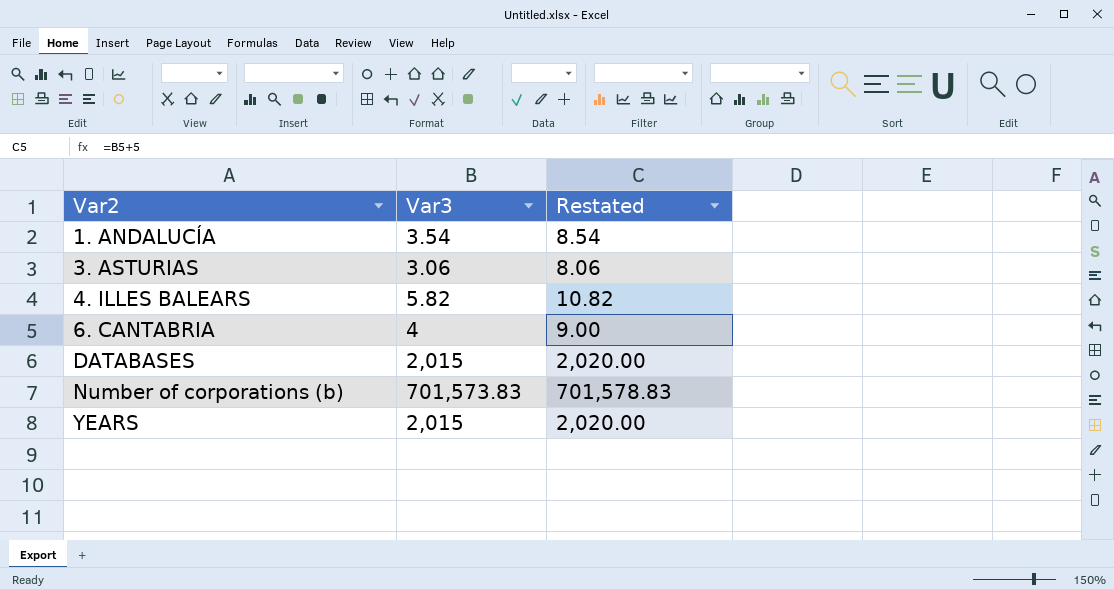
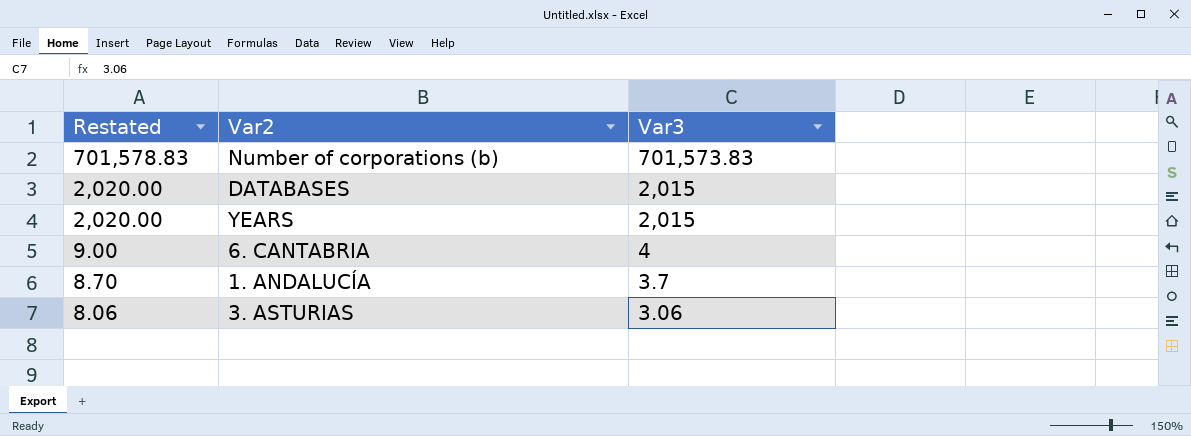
row order: Var2 ascending -> Restated descending
column Restated | position: 3 -> 1
row 4. ILLES BALEARS: 5.82 | 10.82 -> none
1. ANDALUCÍA | Restated: 8.54 -> 8.70
1. ANDALUCÍA | Var3: 3.54 -> 3.7

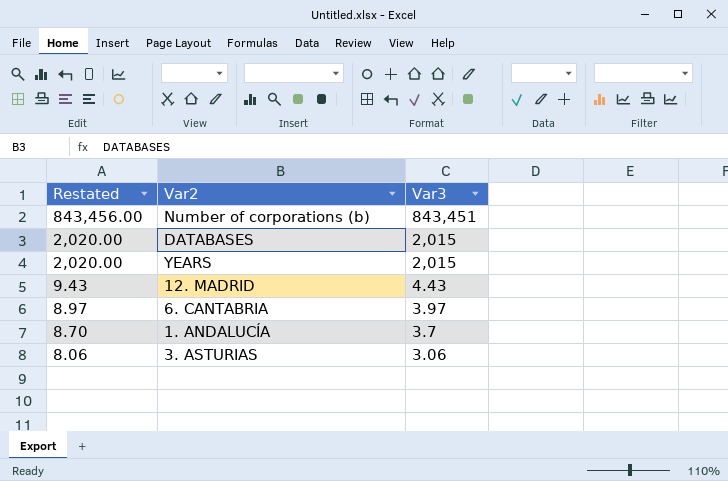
Number of corporations (b) | Restated: 701,578.83 -> 843,456.00
Number of corporations (b) | Var3: 701,573.83 -> 843,451
row 12. MADRID: none -> 9.43 | 4.43
6. CANTABRIA | Restated: 9.00 -> 8.97
6. CANTABRIA | Var3: 4 -> 3.97

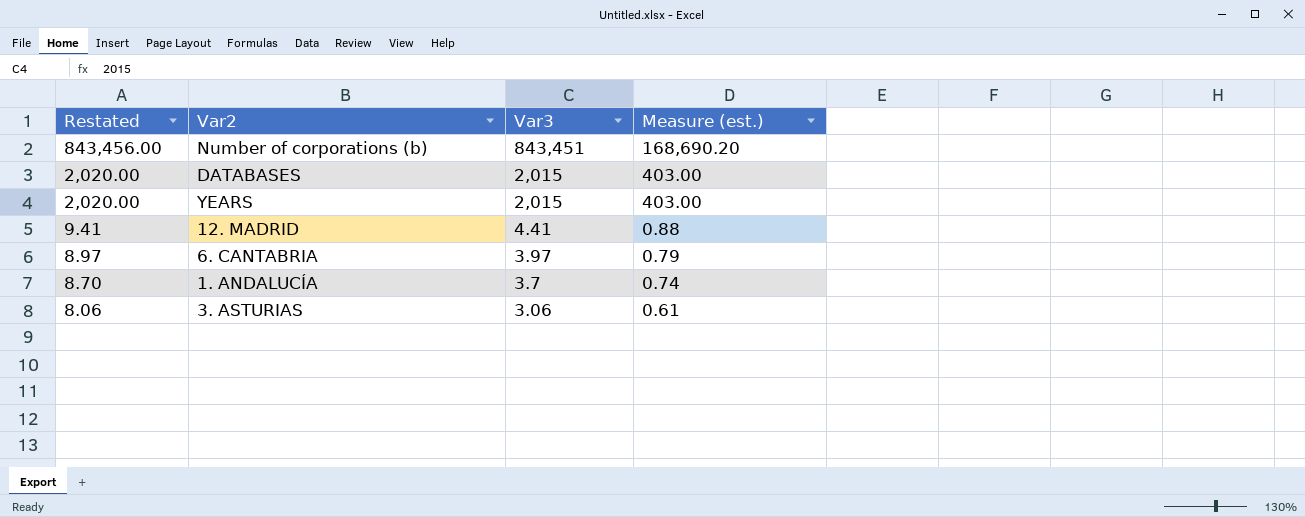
column Measure (est.) | formula: none -> [Var3] * 0.2
12. MADRID | Restated: 9.43 -> 9.41
12. MADRID | Var3: 4.43 -> 4.41

